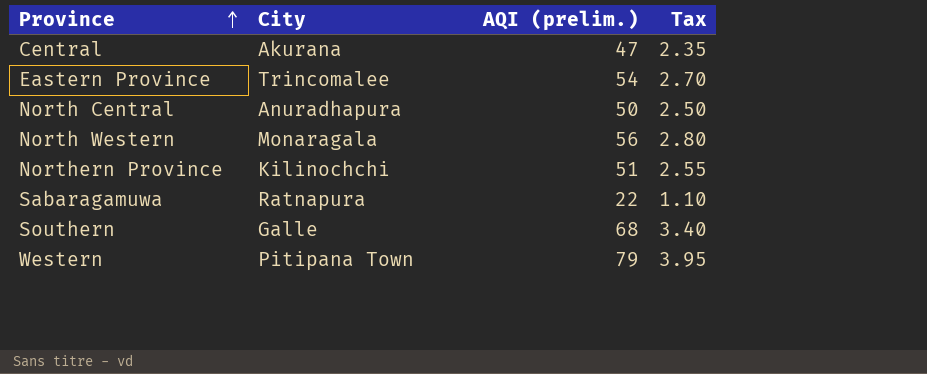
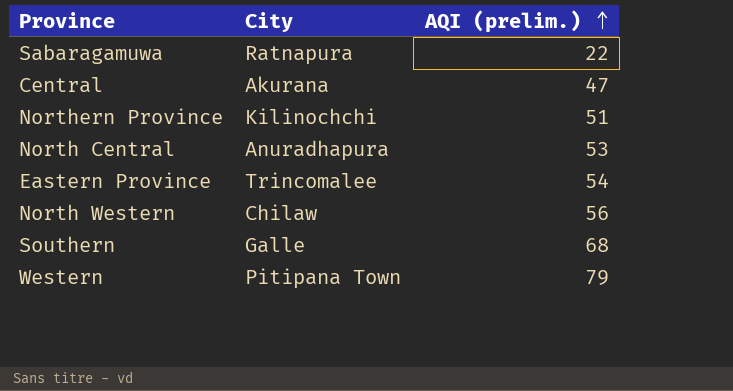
row order: Province ascending -> AQI (prelim.) ascending
column Tax | formula: [AQI (prelim.)] * 0.05 -> none
North Central | AQI (prelim.): 50 -> 53
North Western | City: Monaragala -> Chilaw

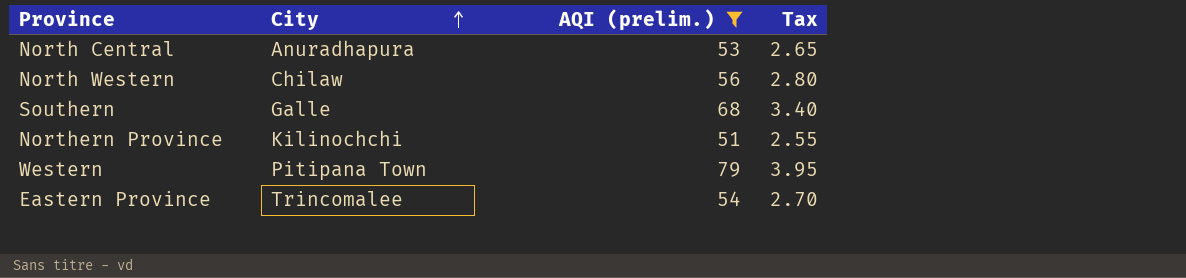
filter: none -> AQI (prelim.) >= 51
row order: AQI (prelim.) ascending -> City ascending
column Tax | formula: none -> [AQI (prelim.)] * 0.05

